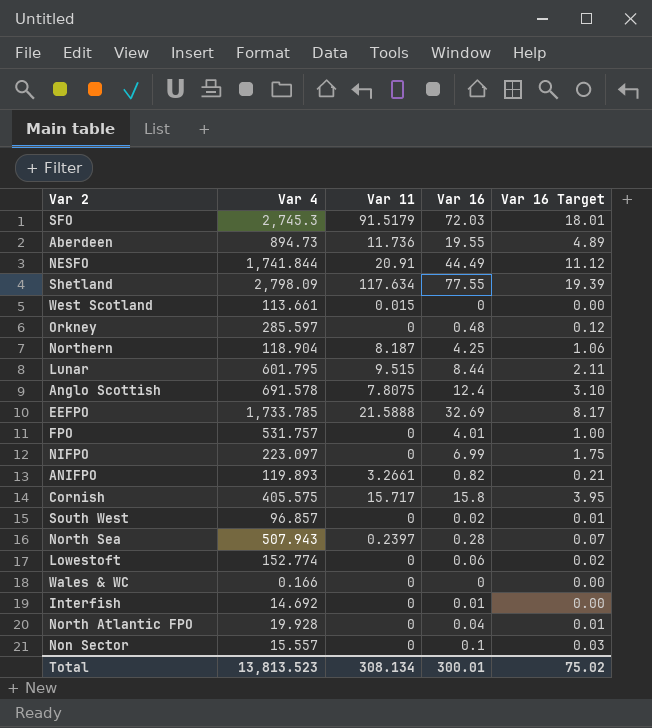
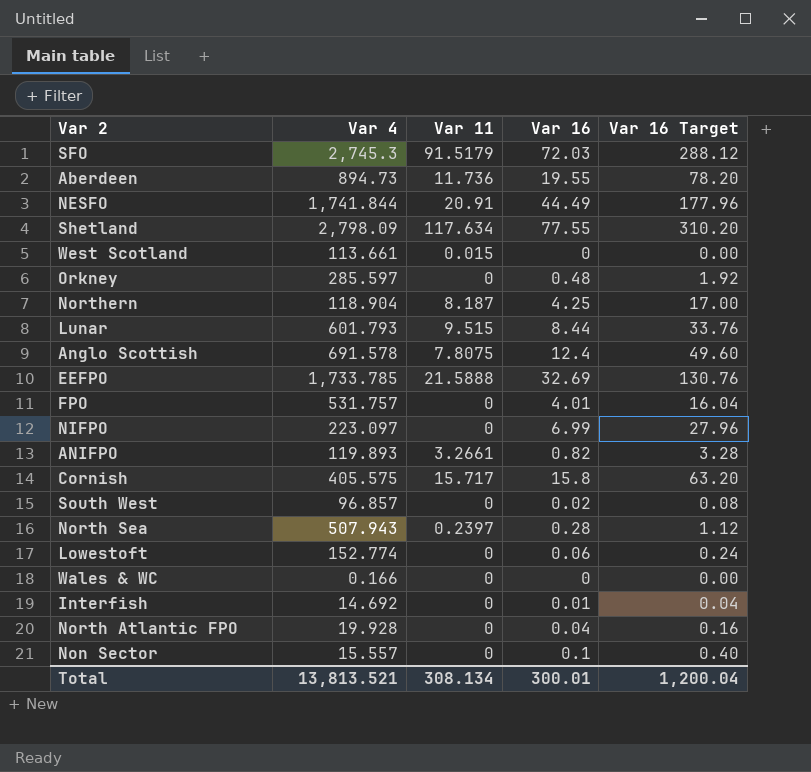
column Var 16 Target | formula: [Var 16] * 0.25 -> [Var 16] * 4
Lunar | Var 4: 601.795 -> 601.793
Total | Var 4: 13,813.523 -> 13,813.521
Total | Var 16 Target: 75.02 -> 1,200.04

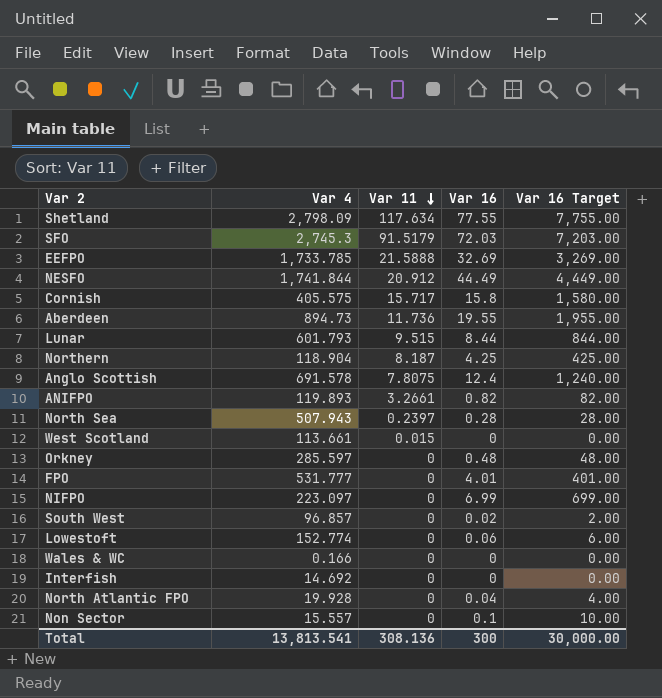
row order: none -> Var 11 descending
column Var 16 Target | formula: [Var 16] * 4 -> [Var 16] * 100
NESFO | Var 11: 20.91 -> 20.912
FPO | Var 4: 531.757 -> 531.777
Interfish | Var 16: 0.01 -> 0
Total | Var 4: 13,813.521 -> 13,813.541
Total | Var 11: 308.134 -> 308.136
Total | Var 16: 300.01 -> 300
Total | Var 16 Target: 1,200.04 -> 30,000.00

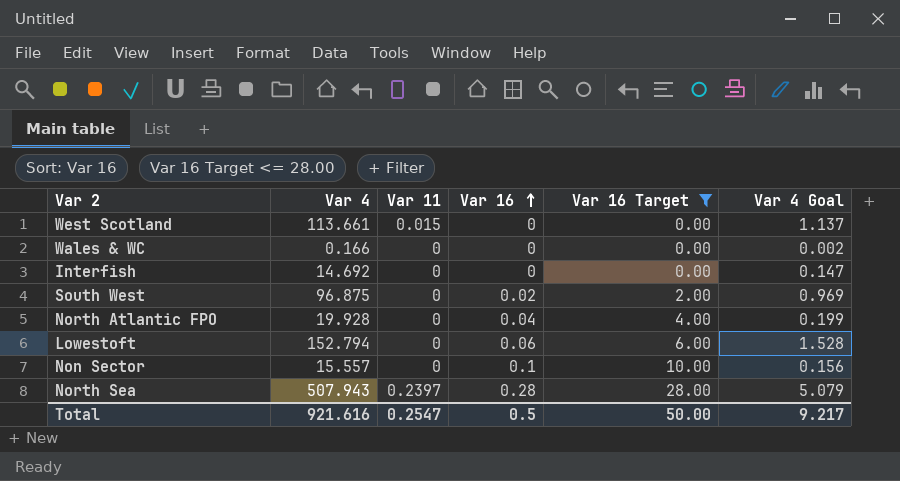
filter: none -> Var 16 Target <= 28.00
row order: Var 11 descending -> Var 16 ascending
column Var 4 Goal | formula: none -> [Var 4] * 0.01
South West | Var 4: 96.857 -> 96.875
Lowestoft | Var 4: 152.774 -> 152.794
Total | Var 4: 13,813.541 -> 921.616
Total | Var 11: 308.136 -> 0.2547
Total | Var 16: 300 -> 0.5
Total | Var 16 Target: 30,000.00 -> 50.00

